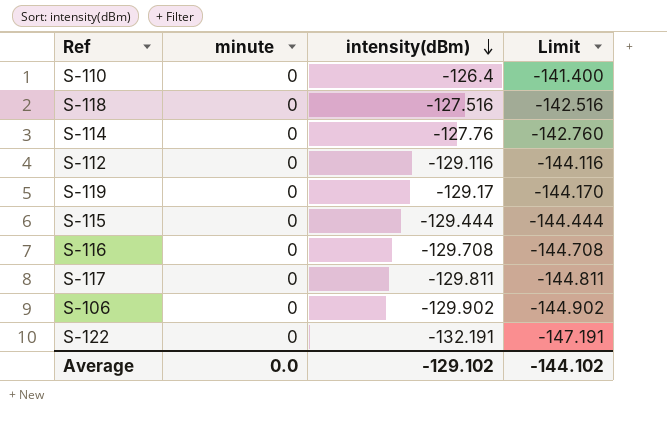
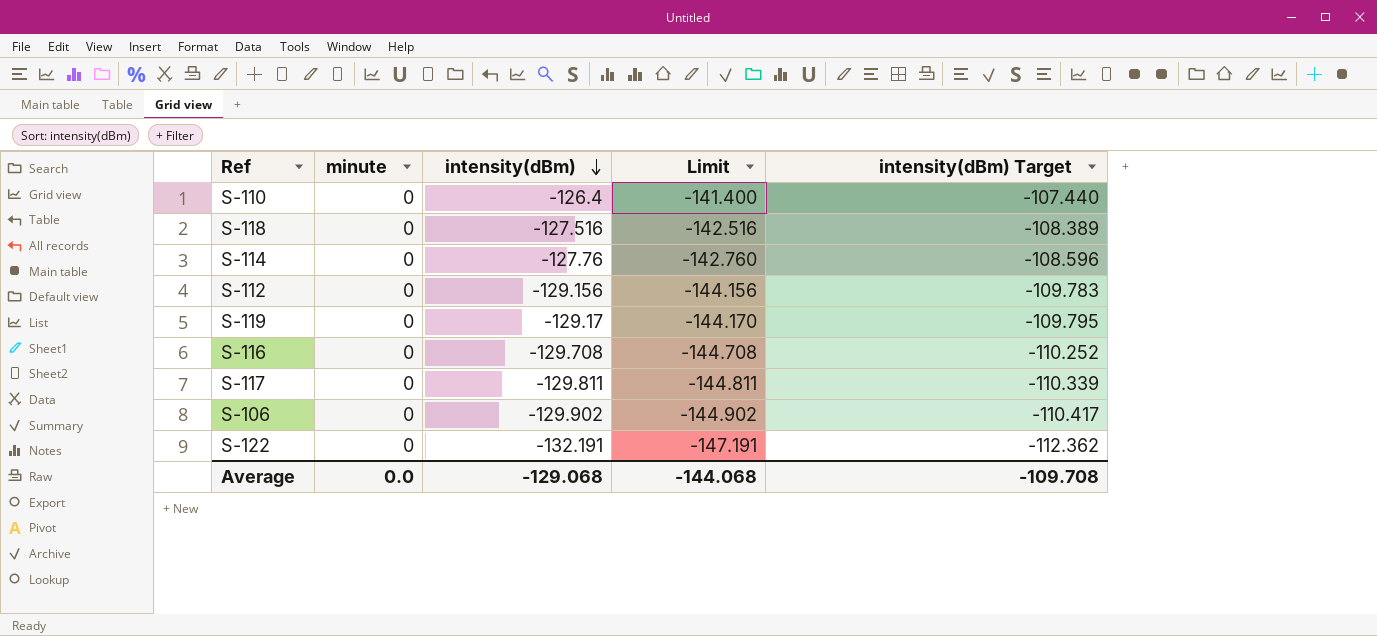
column intensity(dBm) Target | formula: none -> [intensity(dBm)] * 0.85
row S-115: 0 | -129.444 | -144.444 -> none
S-112 | intensity(dBm): -129.116 -> -129.156
S-112 | Limit: -144.116 -> -144.156
Average | intensity(dBm): -129.102 -> -129.068
Average | Limit: -144.102 -> -144.068

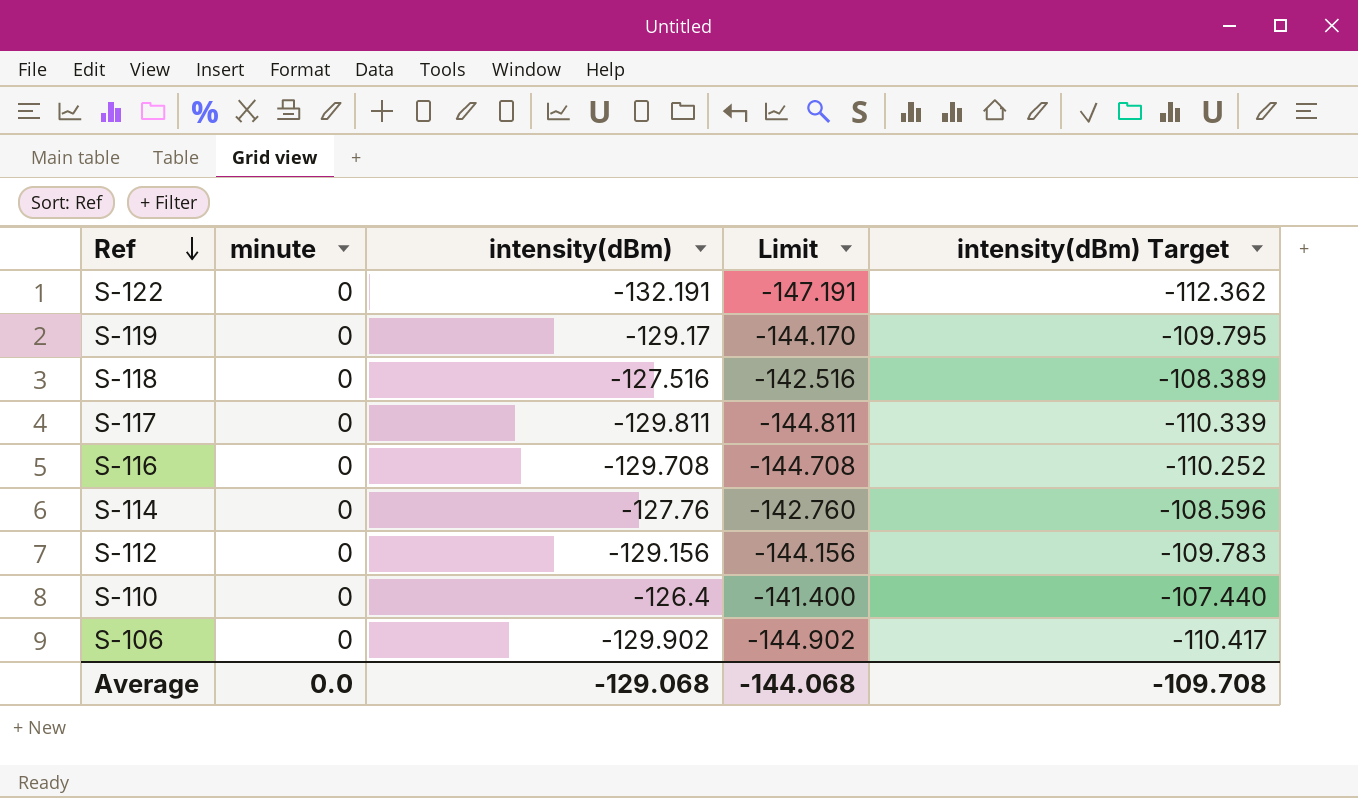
row order: intensity(dBm) descending -> Ref descending

